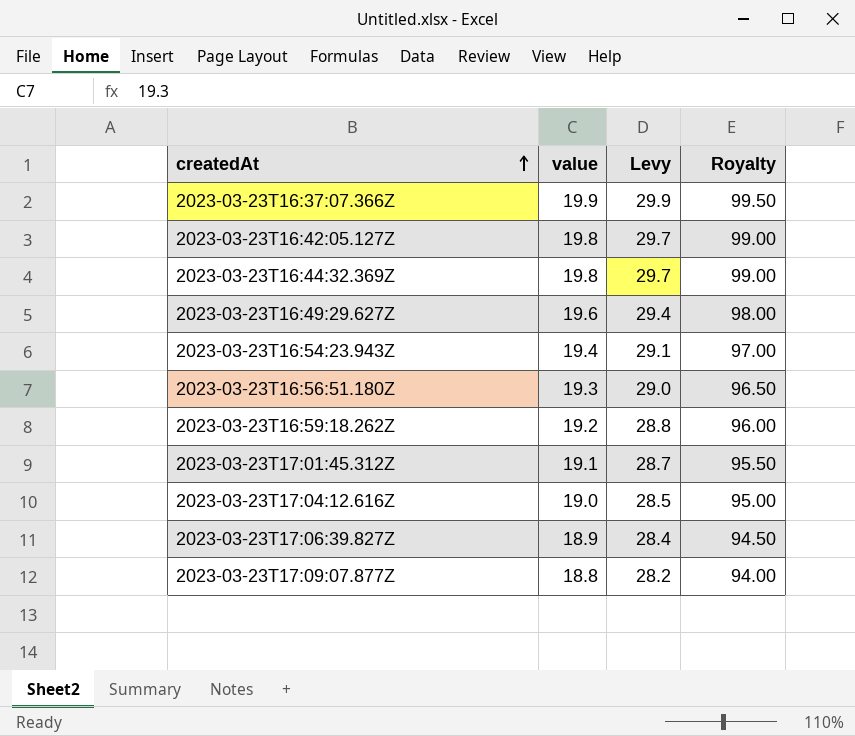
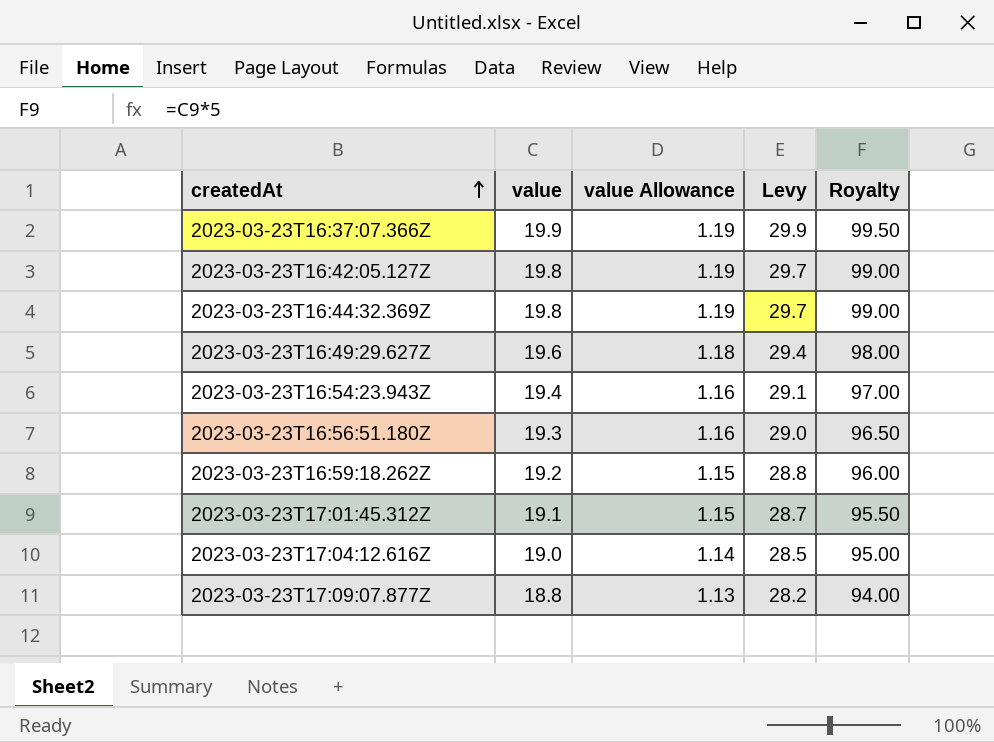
column value Allowance | formula: none -> [value] * 0.06
row 2023-03-23T17:06:39.827Z: 18.9 | 28.4 | 94.50 -> none

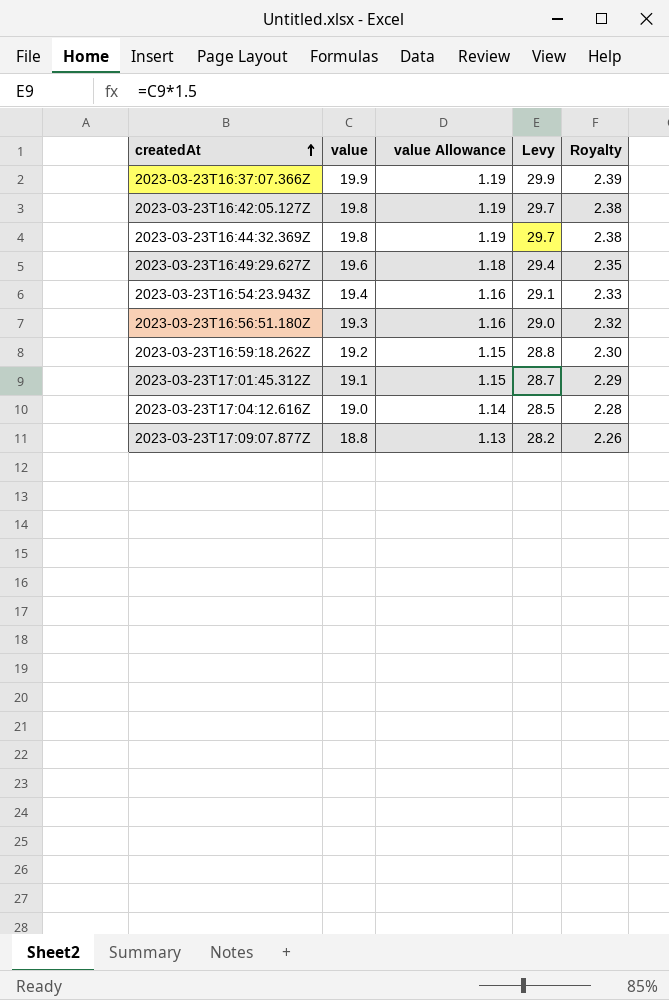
column Royalty | formula: [value] * 5 -> [value] * 0.12

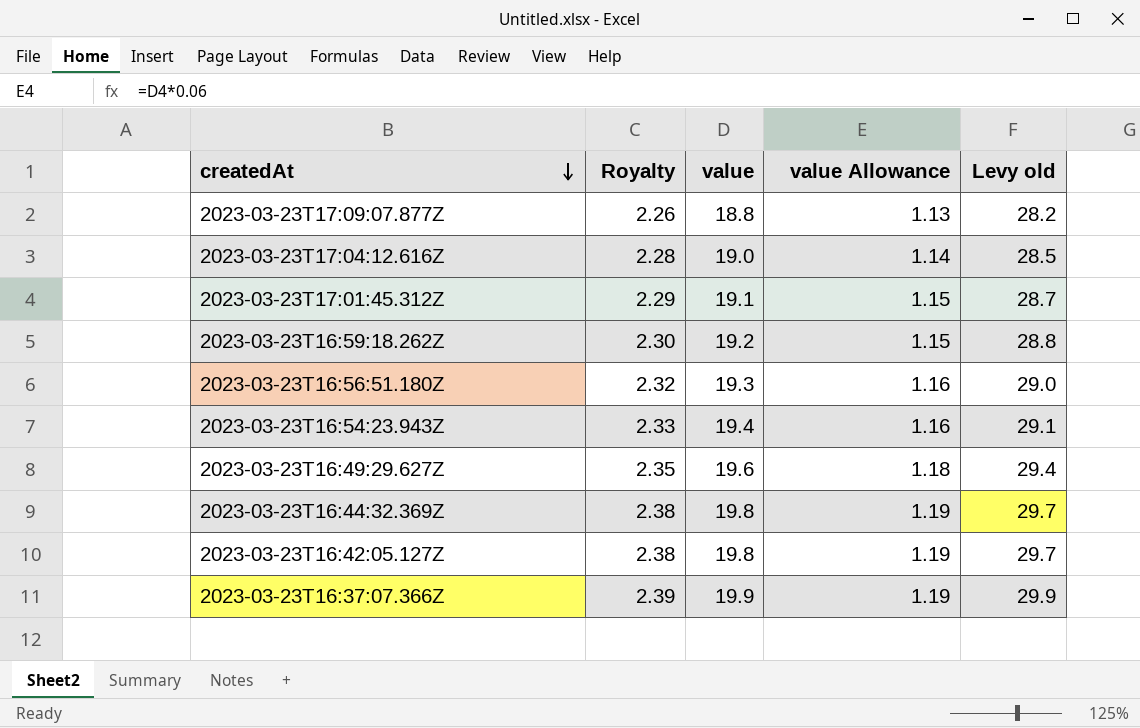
row order: createdAt ascending -> createdAt descending
column Royalty | position: 5 -> 2
column name: Levy -> Levy old

